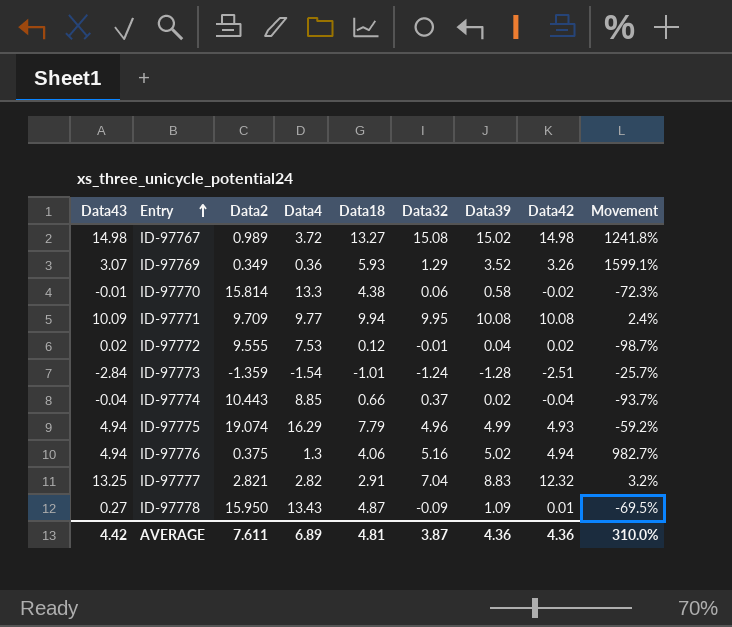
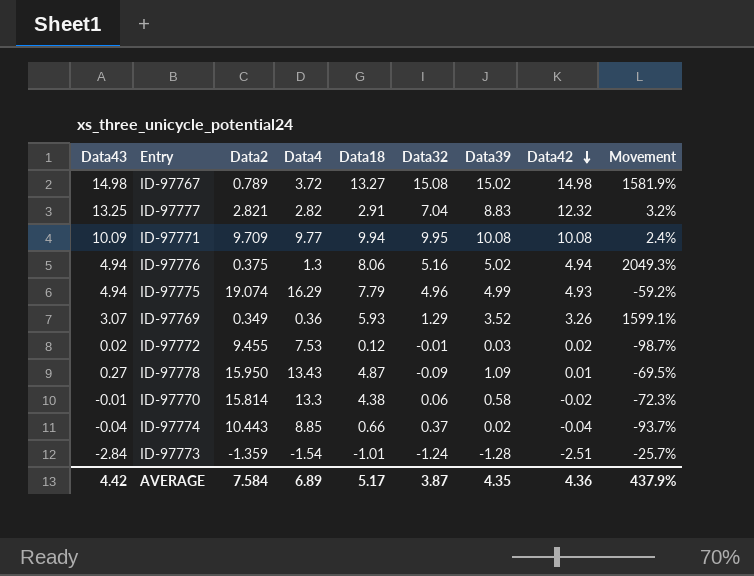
row order: Entry ascending -> Data42 descending
ID-97767 | Data2: 0.989 -> 0.789
ID-97767 | Movement: 1241.8% -> 1581.9%
ID-97776 | Data18: 4.06 -> 8.06
ID-97776 | Movement: 982.7% -> 2049.3%
ID-97772 | Data2: 9.555 -> 9.455
ID-97772 | Data39: 0.04 -> 0.03
AVERAGE | Data2: 7.611 -> 7.584
AVERAGE | Data18: 4.81 -> 5.17
AVERAGE | Data39: 4.36 -> 4.35
AVERAGE | Movement: 310.0% -> 437.9%

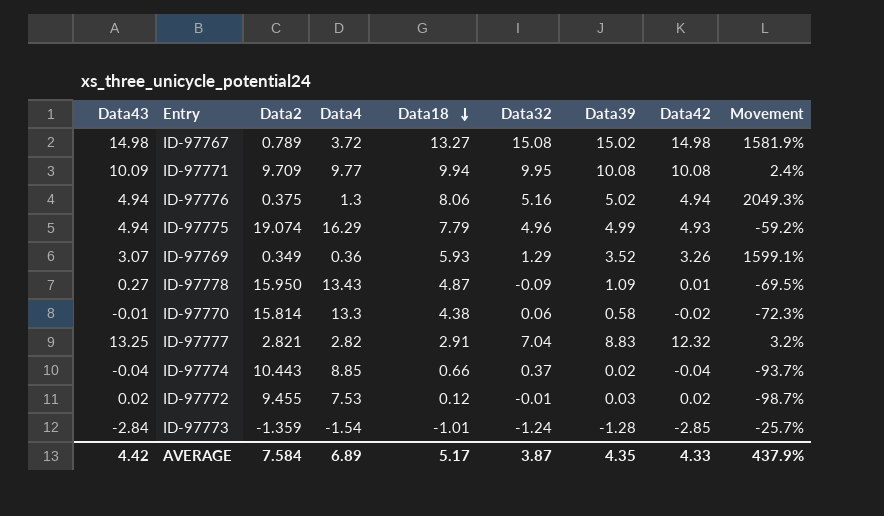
row order: Data42 descending -> Data18 descending
ID-97773 | Data42: -2.51 -> -2.85
AVERAGE | Data42: 4.36 -> 4.33

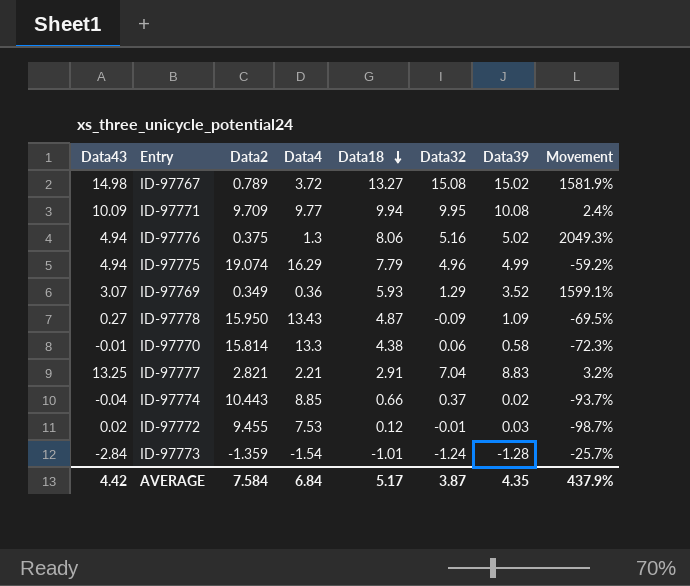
column Data42 | position: 8 -> none
ID-97777 | Data4: 2.82 -> 2.21
AVERAGE | Data4: 6.89 -> 6.84

